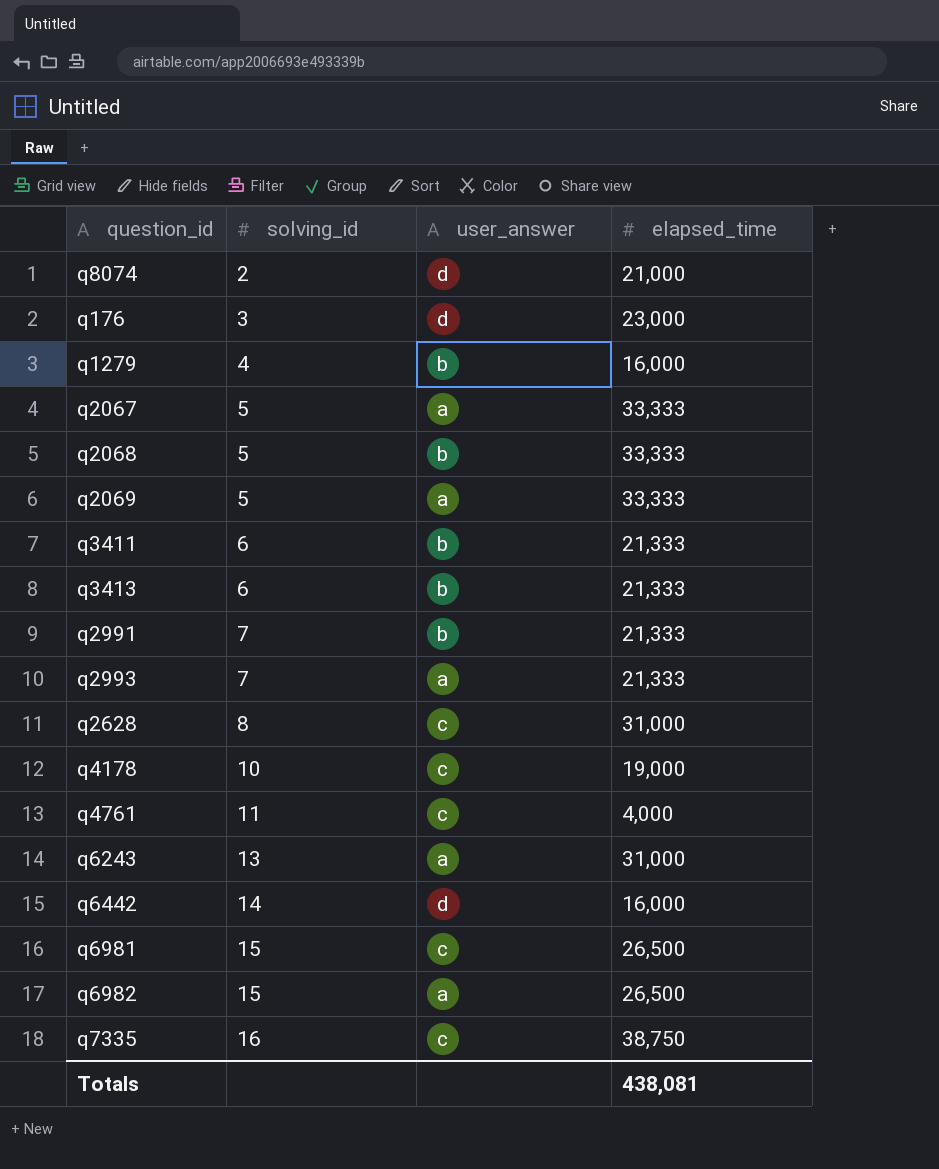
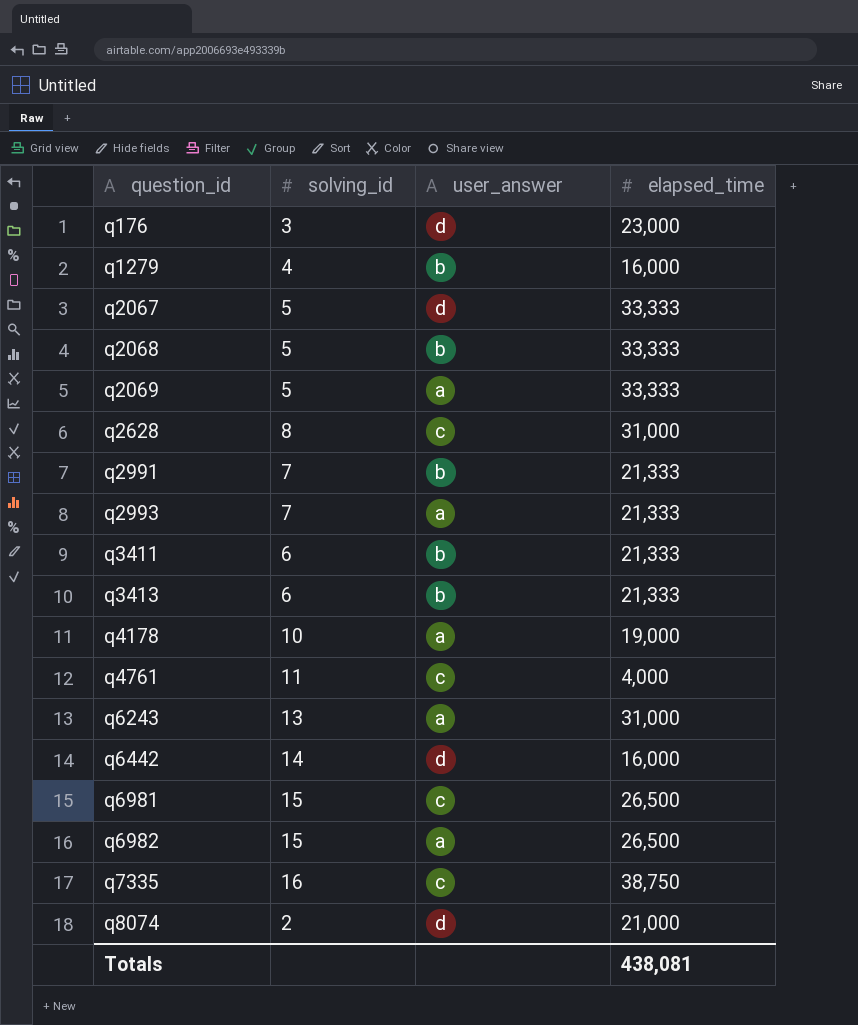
row order: solving_id ascending -> question_id ascending
q2067 | user_answer: a -> d
q4178 | user_answer: c -> a

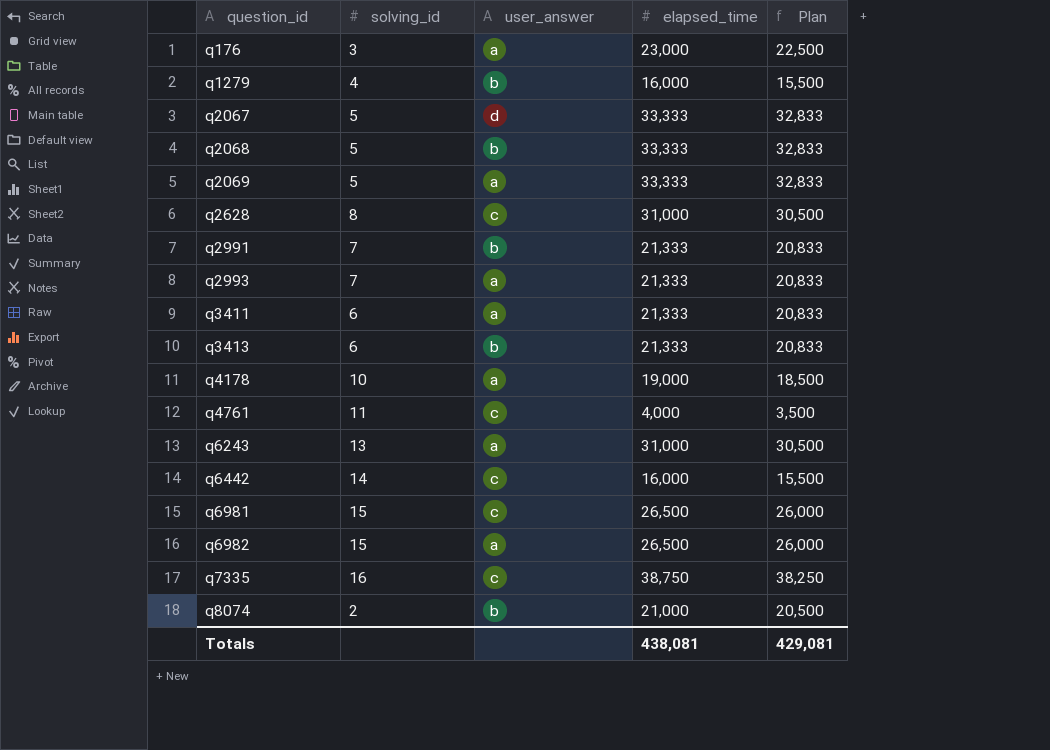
column Plan | formula: none -> [elapsed_time] - 500
q176 | user_answer: d -> a
q3411 | user_answer: b -> a
q6442 | user_answer: d -> c
q8074 | user_answer: d -> b

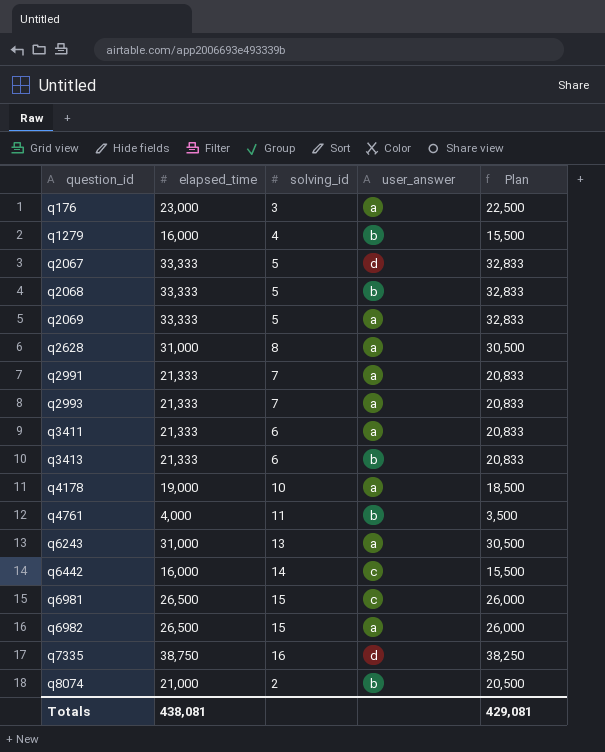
column elapsed_time | position: 4 -> 2
q2628 | user_answer: c -> a
q2991 | user_answer: b -> a
q4761 | user_answer: c -> b
q7335 | user_answer: c -> d

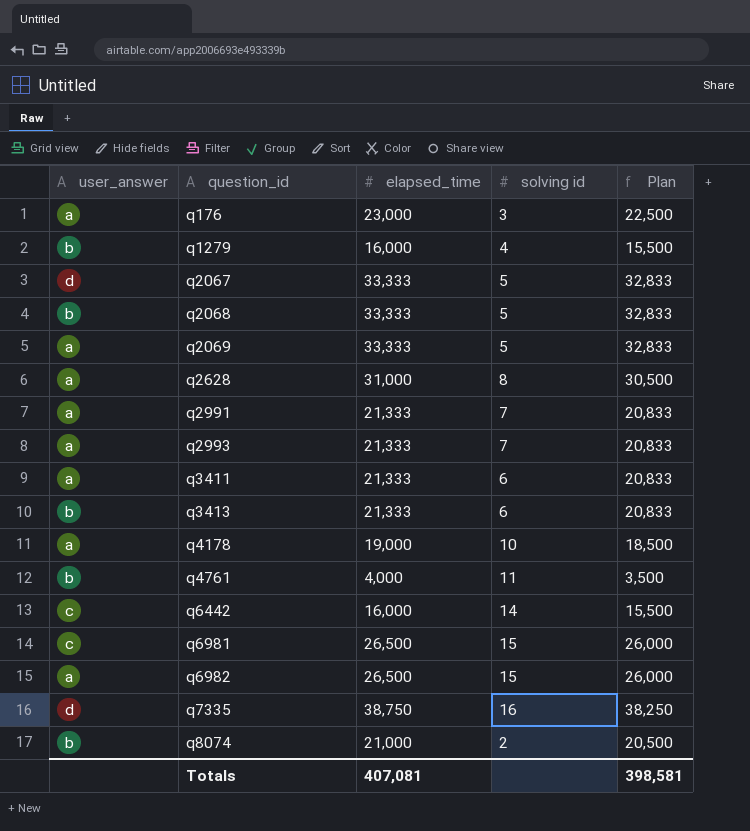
column user_answer | position: 4 -> 1
column name: solving_id -> solving id
row q6243: 31,000 | 13 | a | 30,500 -> none
Totals | elapsed_time: 438,081 -> 407,081
Totals | Plan: 429,081 -> 398,581

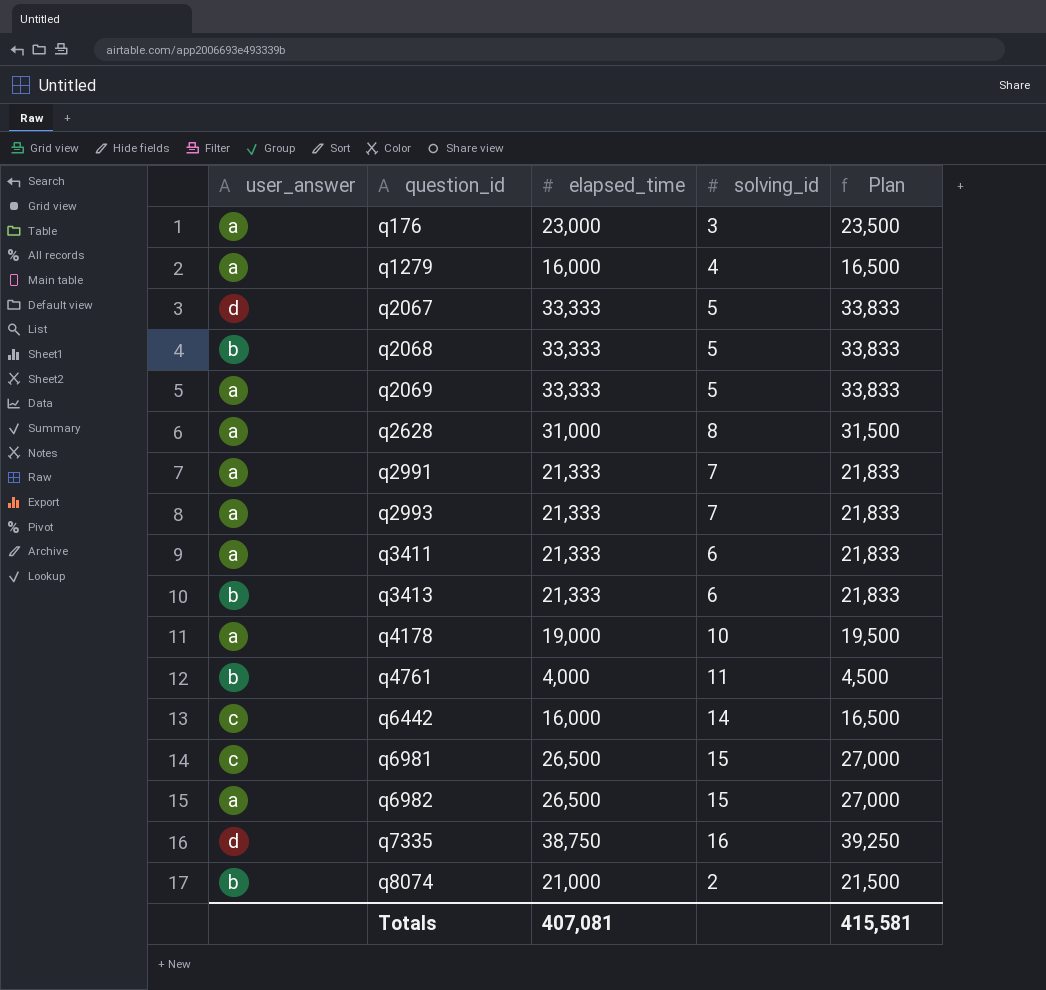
column name: solving id -> solving_id
column Plan | formula: [elapsed_time] - 500 -> [elapsed_time] + 500
q1279 | user_answer: b -> a
Totals | Plan: 398,581 -> 415,581

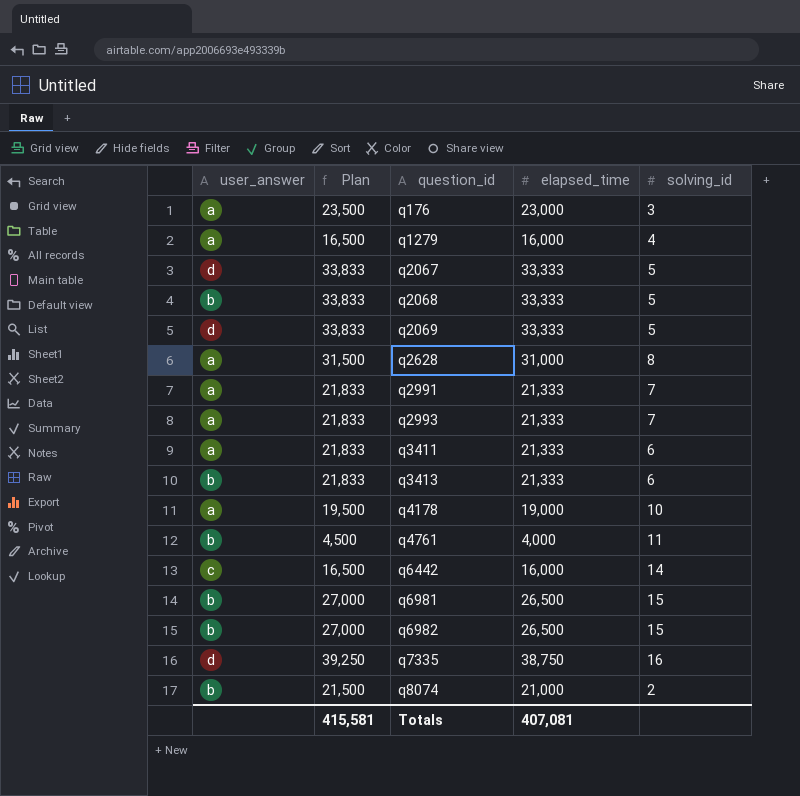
column Plan | position: 5 -> 2
q2069 | user_answer: a -> d
q6981 | user_answer: c -> b
q6982 | user_answer: a -> b

